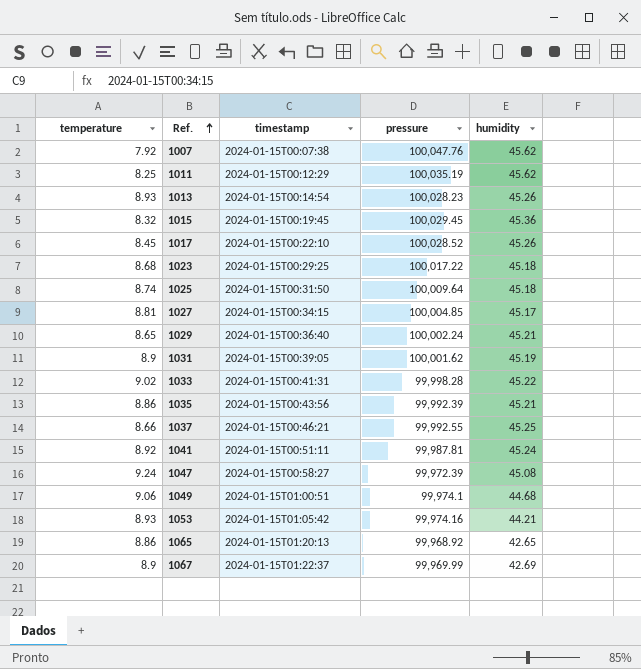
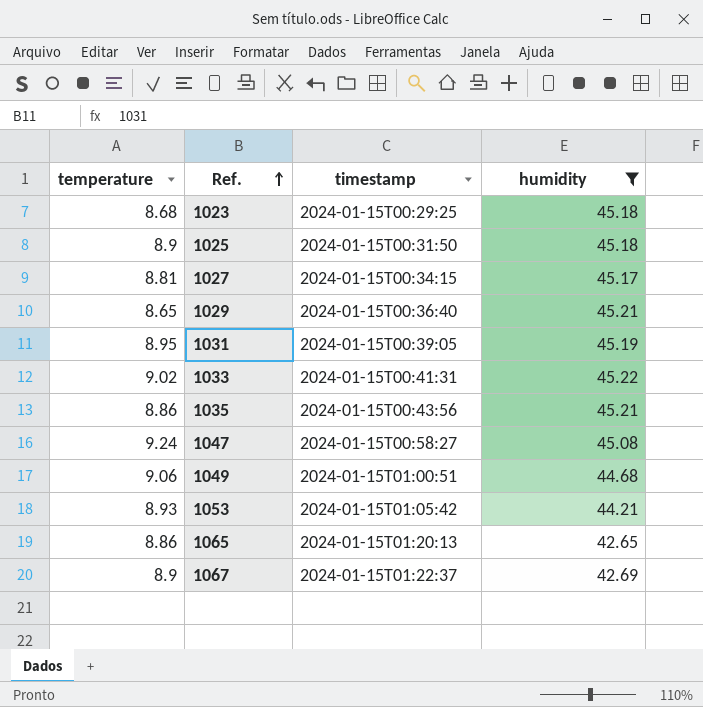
filter: none -> humidity <= 45.22
column pressure | position: 4 -> none
1025 | temperature: 8.74 -> 8.9
1031 | temperature: 8.9 -> 8.95

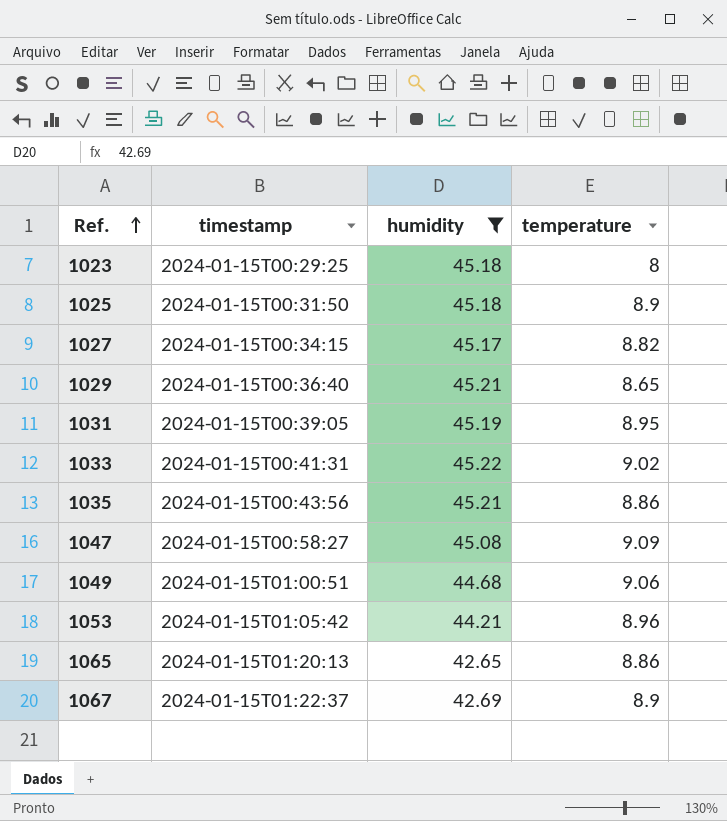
column temperature | position: 1 -> 4
1023 | temperature: 8.68 -> 8
1027 | temperature: 8.81 -> 8.82
1047 | temperature: 9.24 -> 9.09
1053 | temperature: 8.93 -> 8.96

